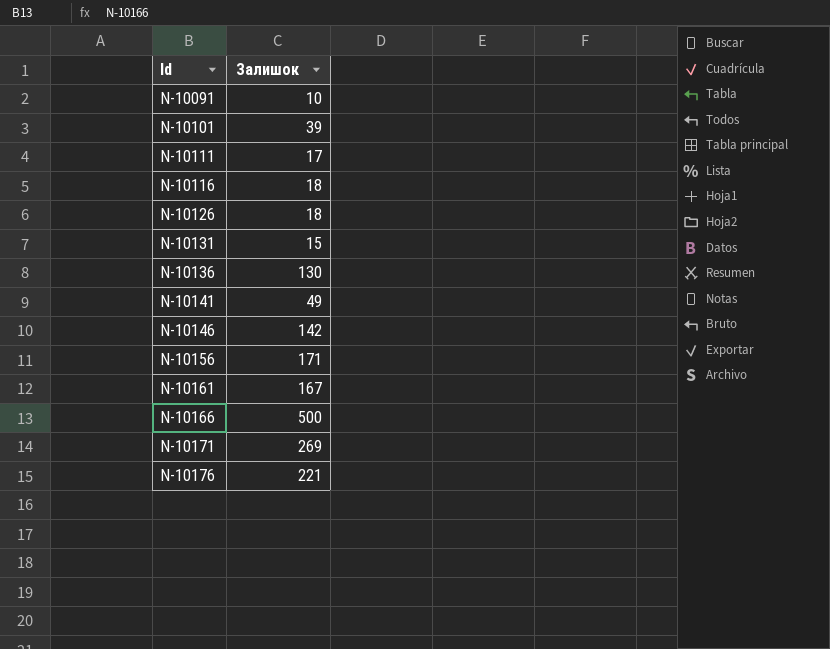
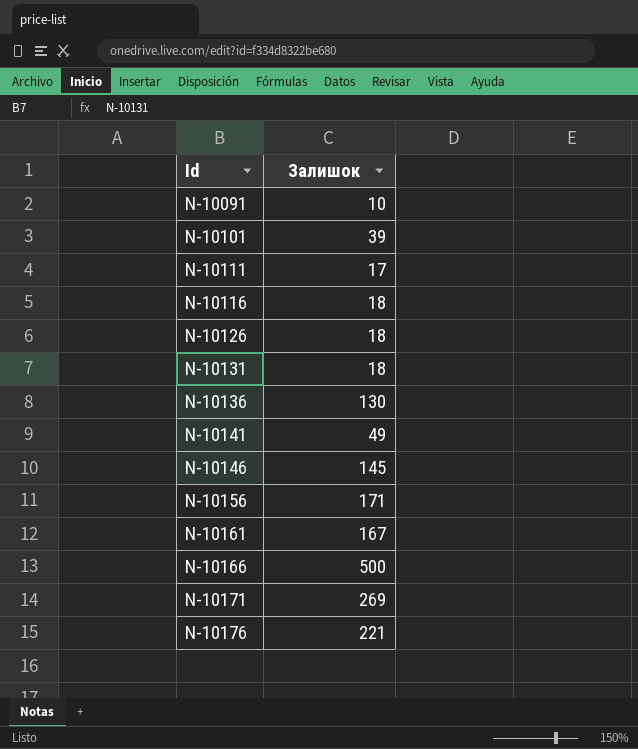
N-10131 | Залишок: 15 -> 18
N-10146 | Залишок: 142 -> 145

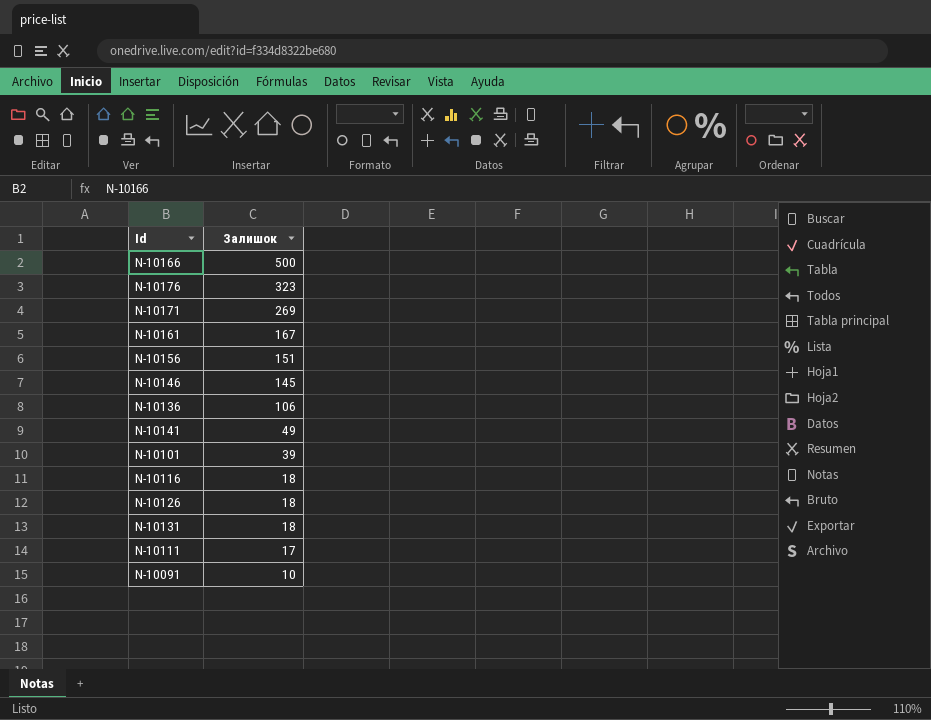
row order: Id ascending -> Залишок descending
N-10176 | Залишок: 221 -> 323
N-10156 | Залишок: 171 -> 151
N-10136 | Залишок: 130 -> 106

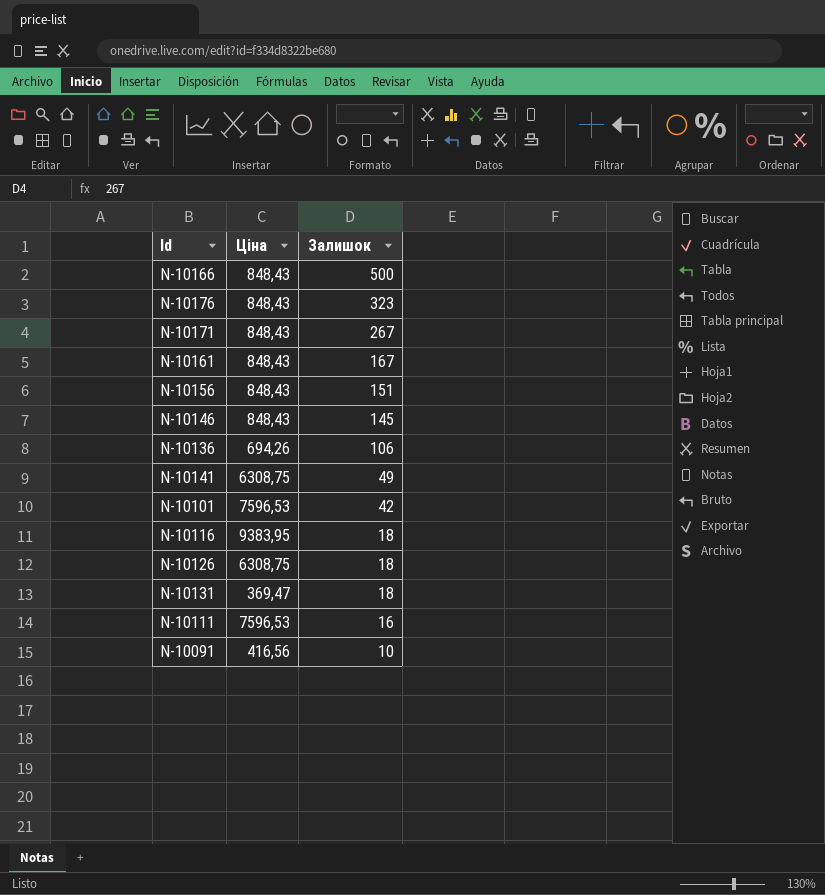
column Ціна | position: none -> 2
N-10171 | Залишок: 269 -> 267
N-10101 | Залишок: 39 -> 42
N-10111 | Залишок: 17 -> 16

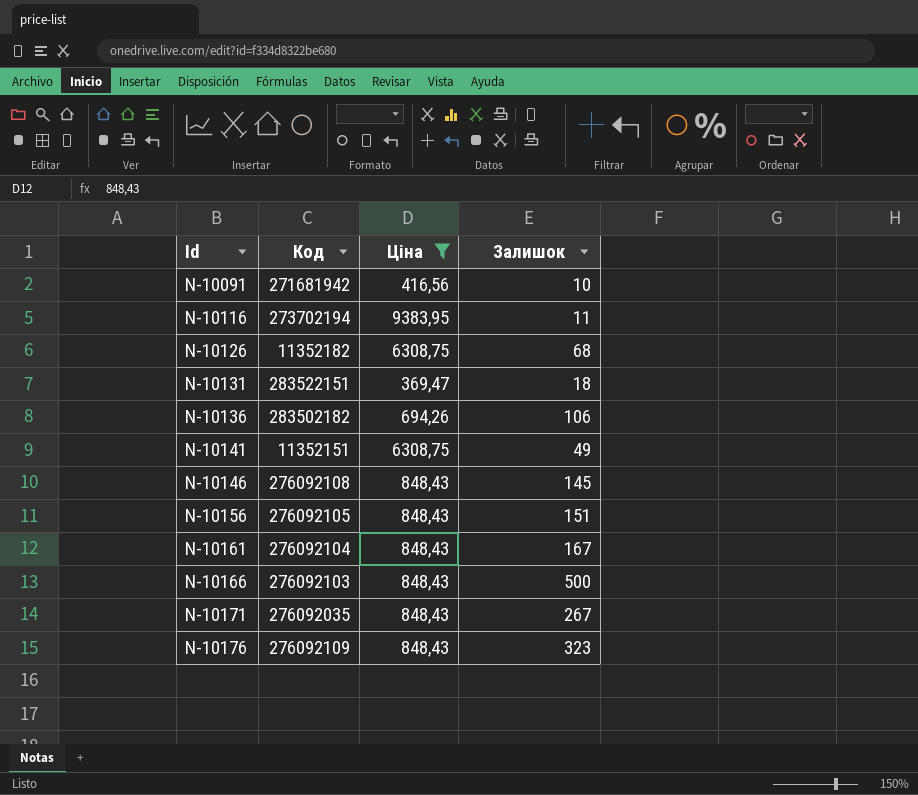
filter: none -> Ціна != 7596,53
row order: Залишок descending -> Id ascending
column Код | position: none -> 2
N-10116 | Залишок: 18 -> 11
N-10126 | Залишок: 18 -> 68

